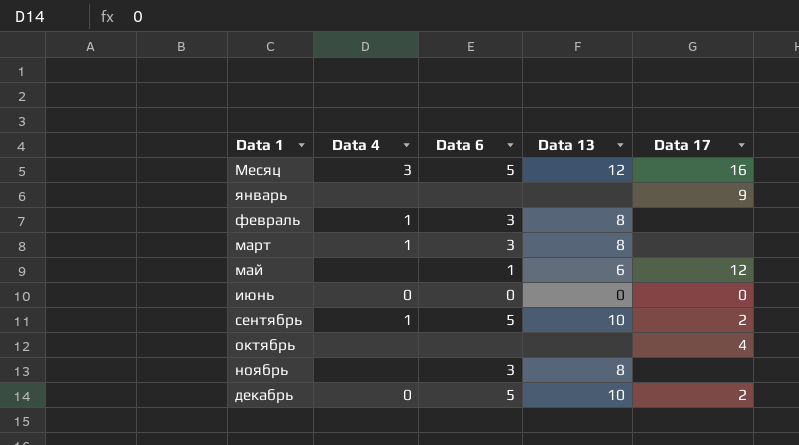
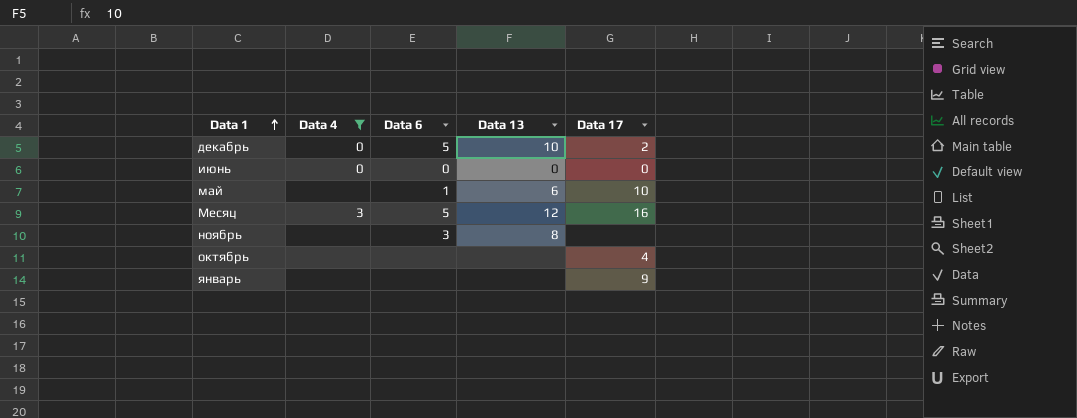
filter: none -> Data 4 != 1
row order: none -> Data 1 ascending
май | Data 17: 12 -> 10

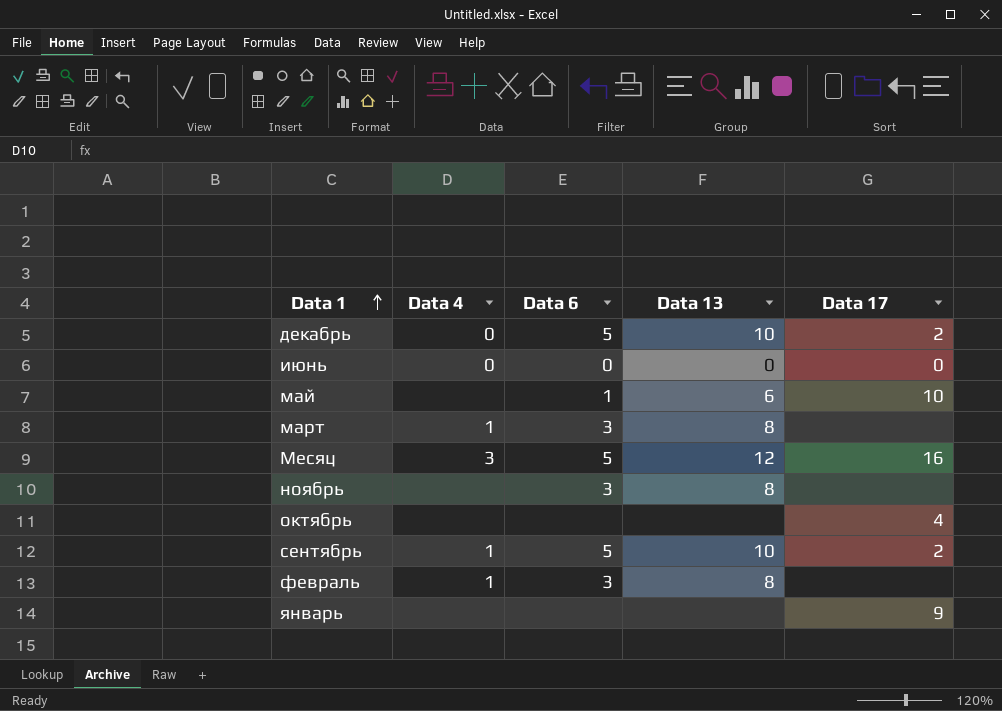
filter: Data 4 != 1 -> none

